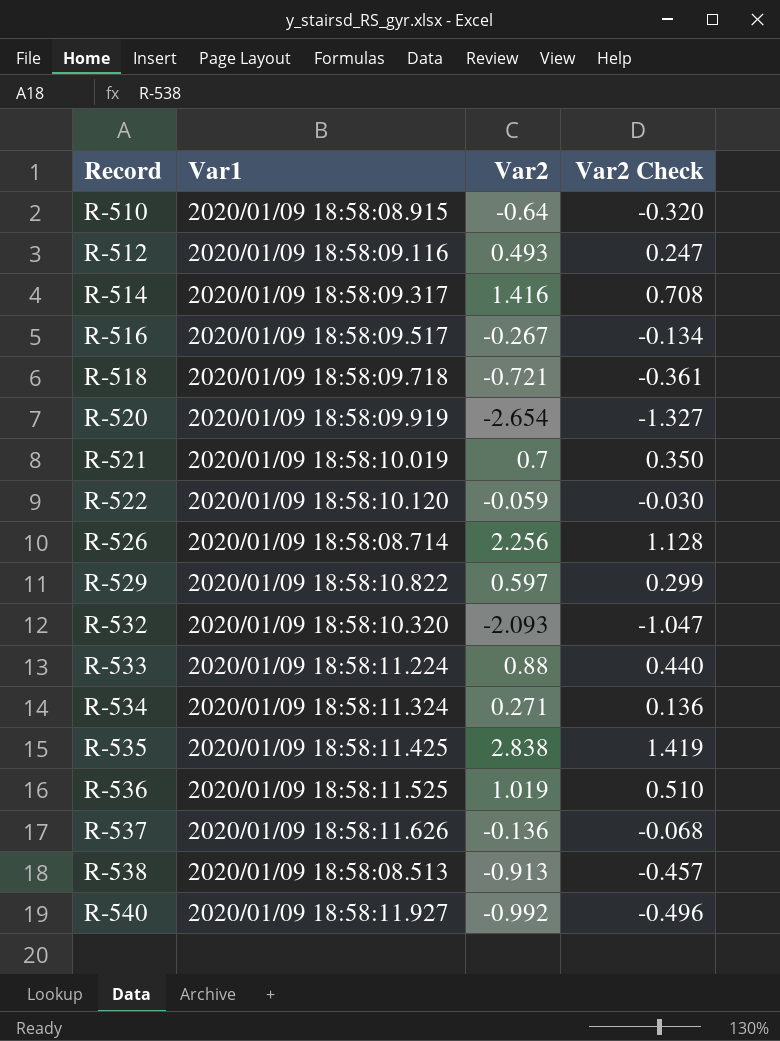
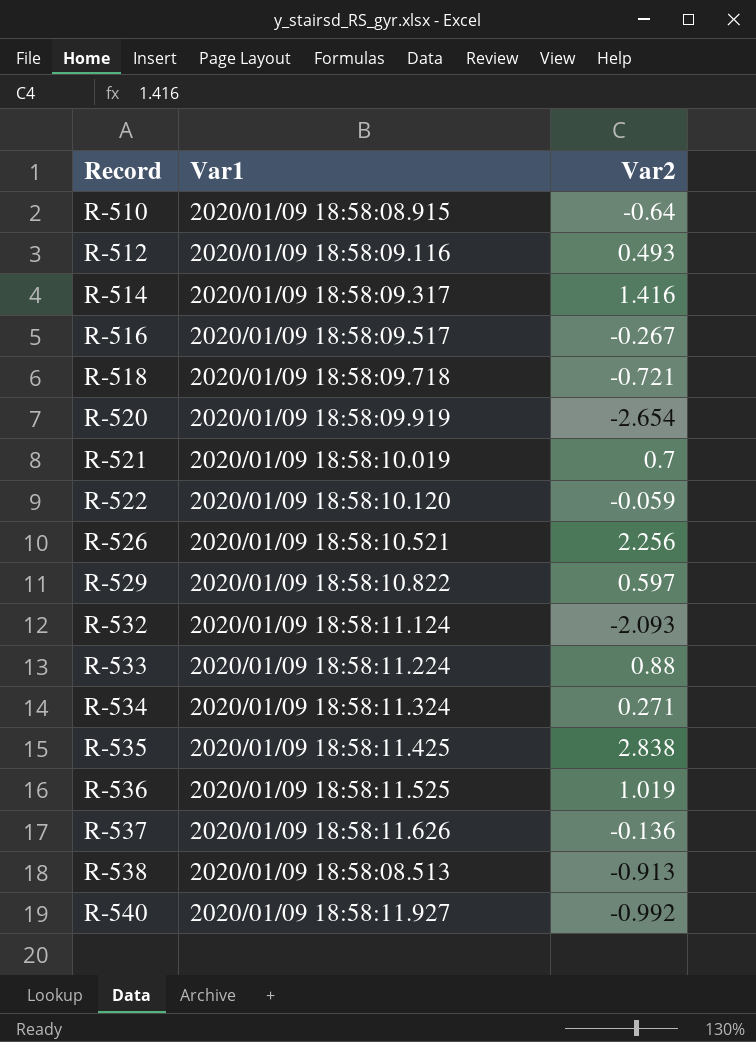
column Var2 Check | formula: [Var2] * 0.5 -> none
R-526 | Var1: 2020/01/09 18:58:08.714 -> 2020/01/09 18:58:10.521
R-532 | Var1: 2020/01/09 18:58:10.320 -> 2020/01/09 18:58:11.124

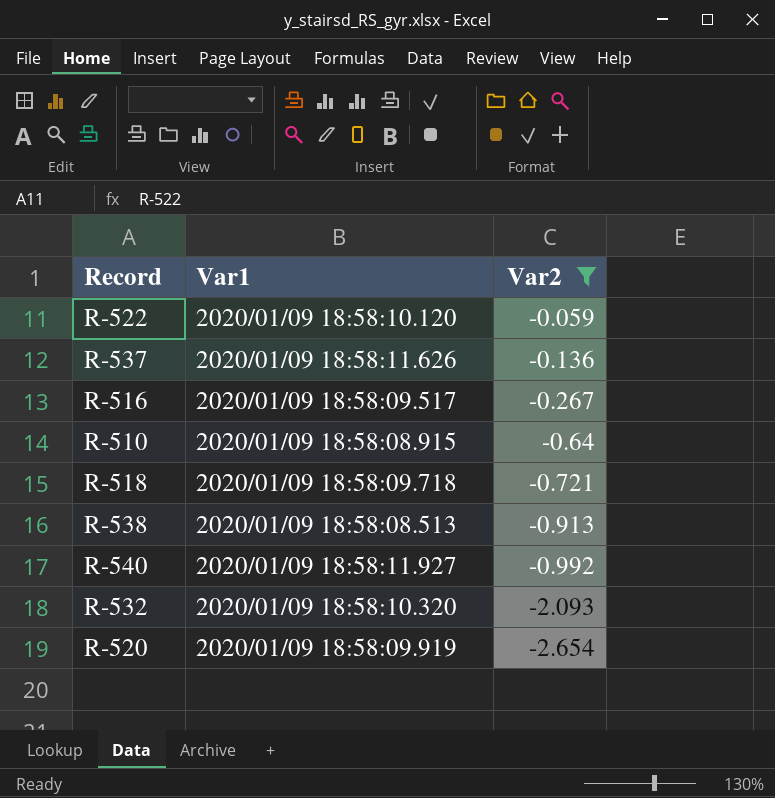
filter: none -> Var2 <= -0.059
row order: Record ascending -> Var2 descending
R-532 | Var1: 2020/01/09 18:58:11.124 -> 2020/01/09 18:58:10.320

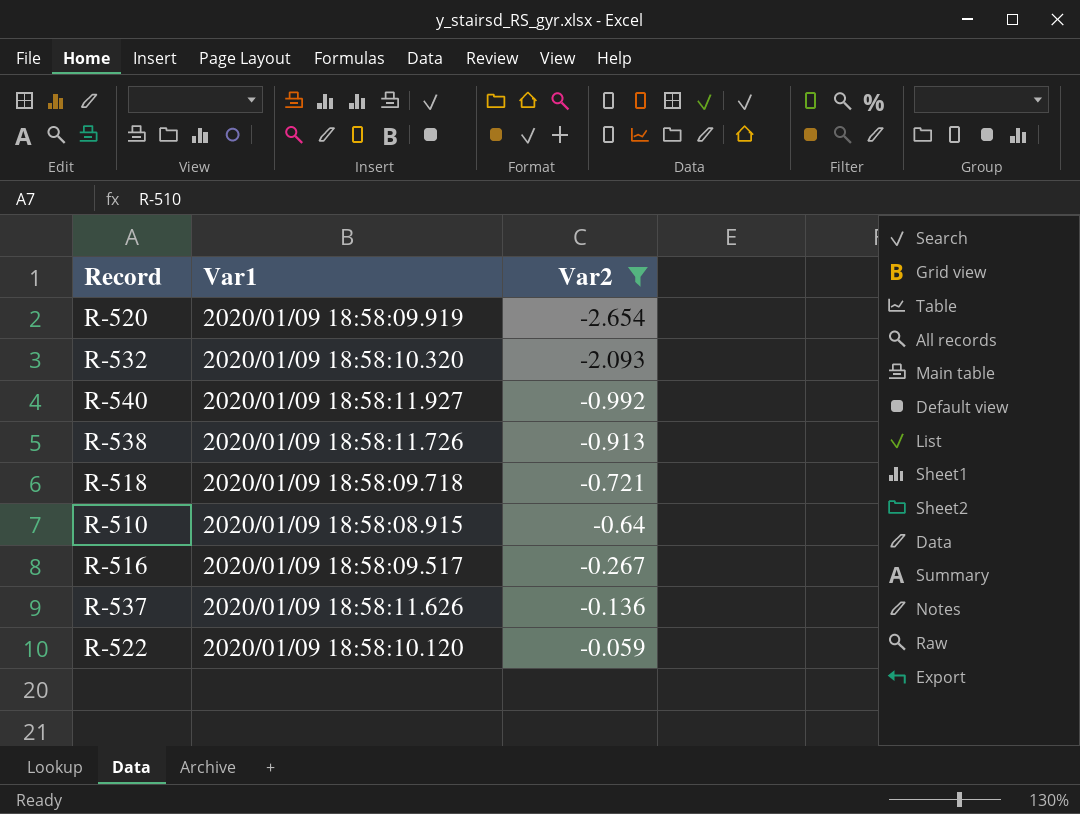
row order: Var2 descending -> Var2 ascending
R-538 | Var1: 2020/01/09 18:58:08.513 -> 2020/01/09 18:58:11.726

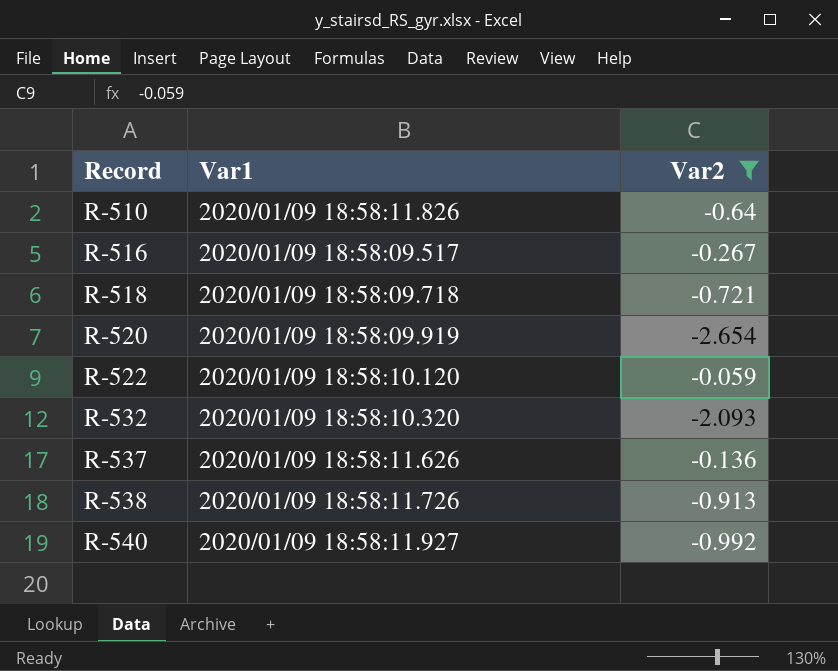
row order: Var2 ascending -> Record ascending
R-510 | Var1: 2020/01/09 18:58:08.915 -> 2020/01/09 18:58:11.826

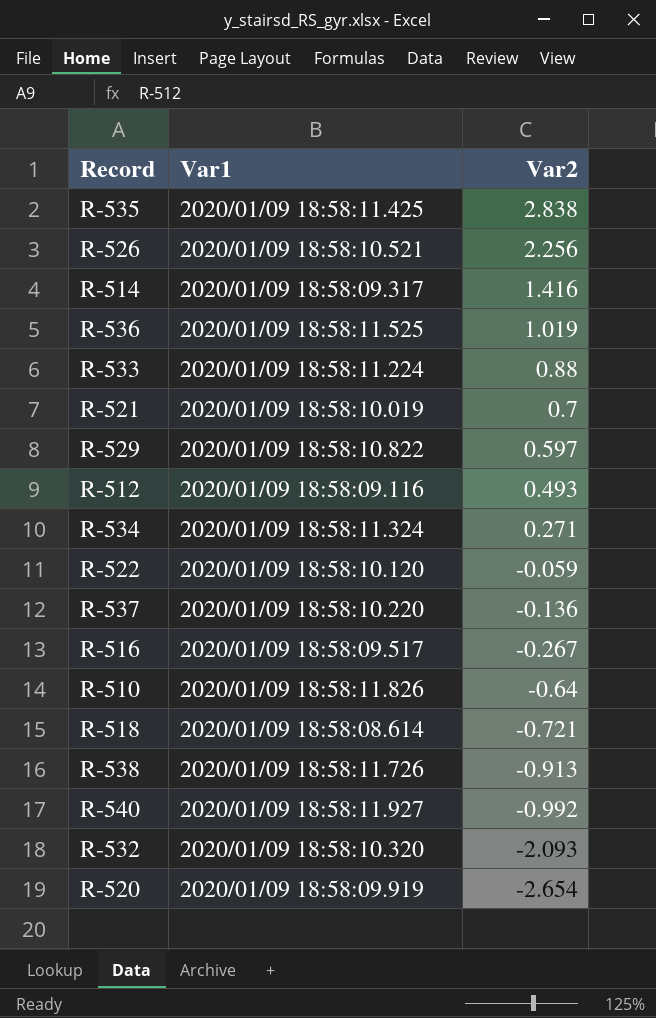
filter: Var2 <= -0.059 -> none
row order: Record ascending -> Var2 descending
R-537 | Var1: 2020/01/09 18:58:11.626 -> 2020/01/09 18:58:10.220
R-518 | Var1: 2020/01/09 18:58:09.718 -> 2020/01/09 18:58:08.614

